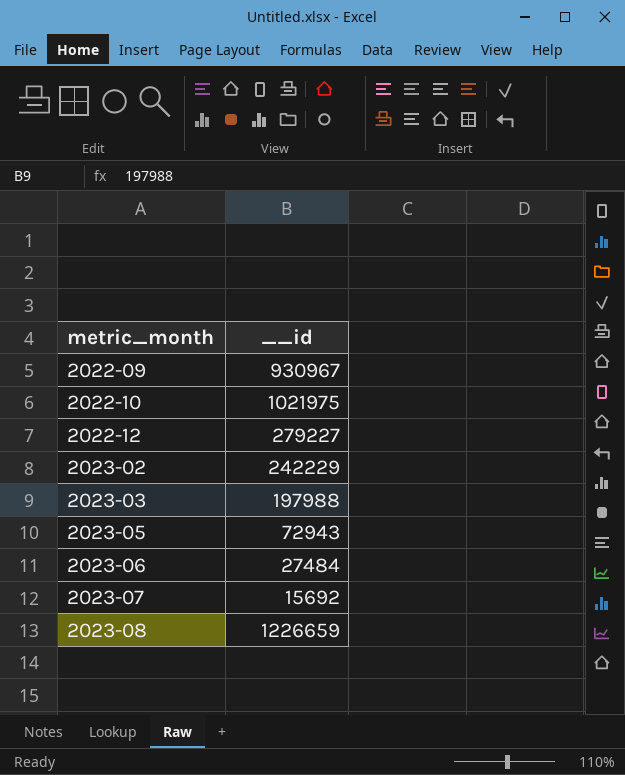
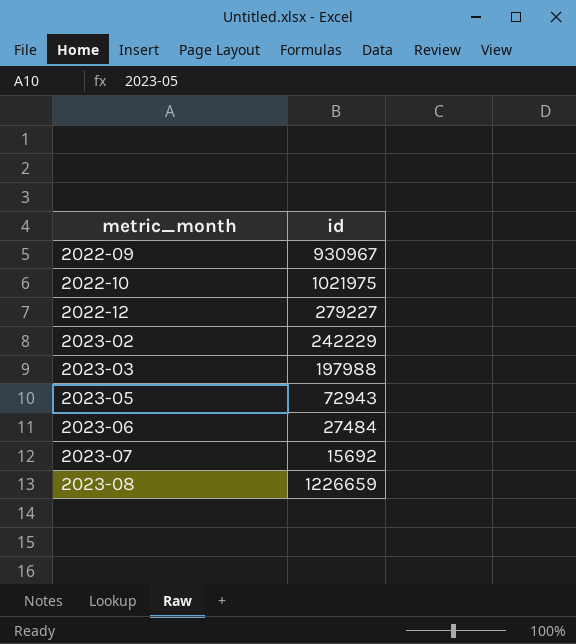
column name: __id -> id

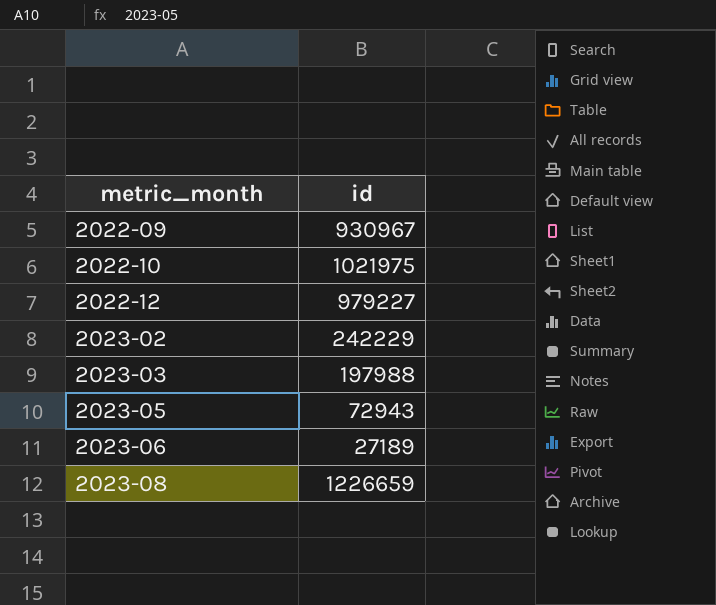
row 2023-07: 15692 -> none
2022-12 | id: 279227 -> 979227
2023-06 | id: 27484 -> 27189

